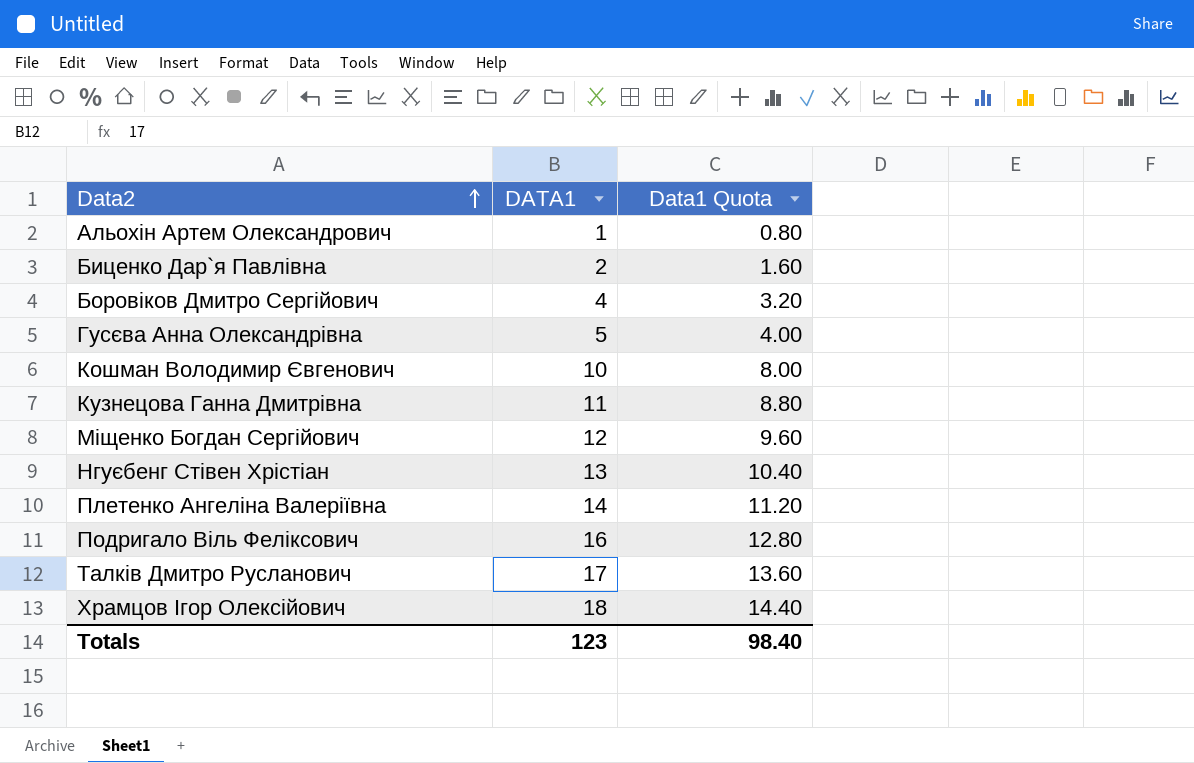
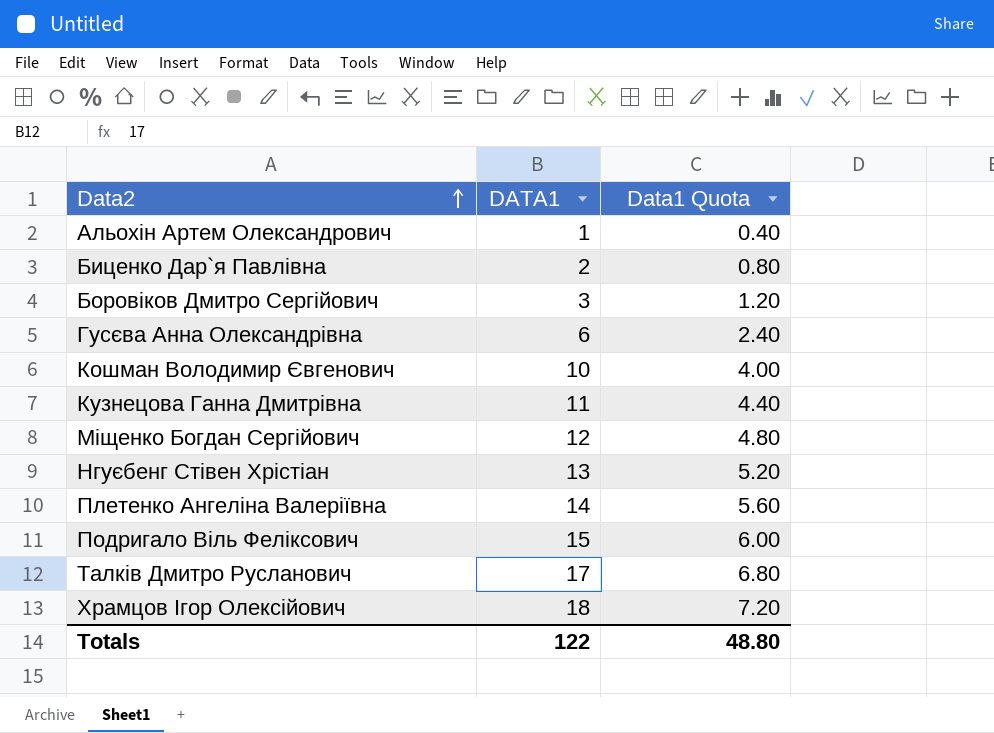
column Data1 Quota | formula: [DATA1] * 0.8 -> [DATA1] * 0.4
Боровіков Дмитро Сергійович | DATA1: 4 -> 3
Гусєва Анна Олександрівна | DATA1: 5 -> 6
Подригало Віль Феліксович | DATA1: 16 -> 15
Totals | DATA1: 123 -> 122
Totals | Data1 Quota: 98.40 -> 48.80

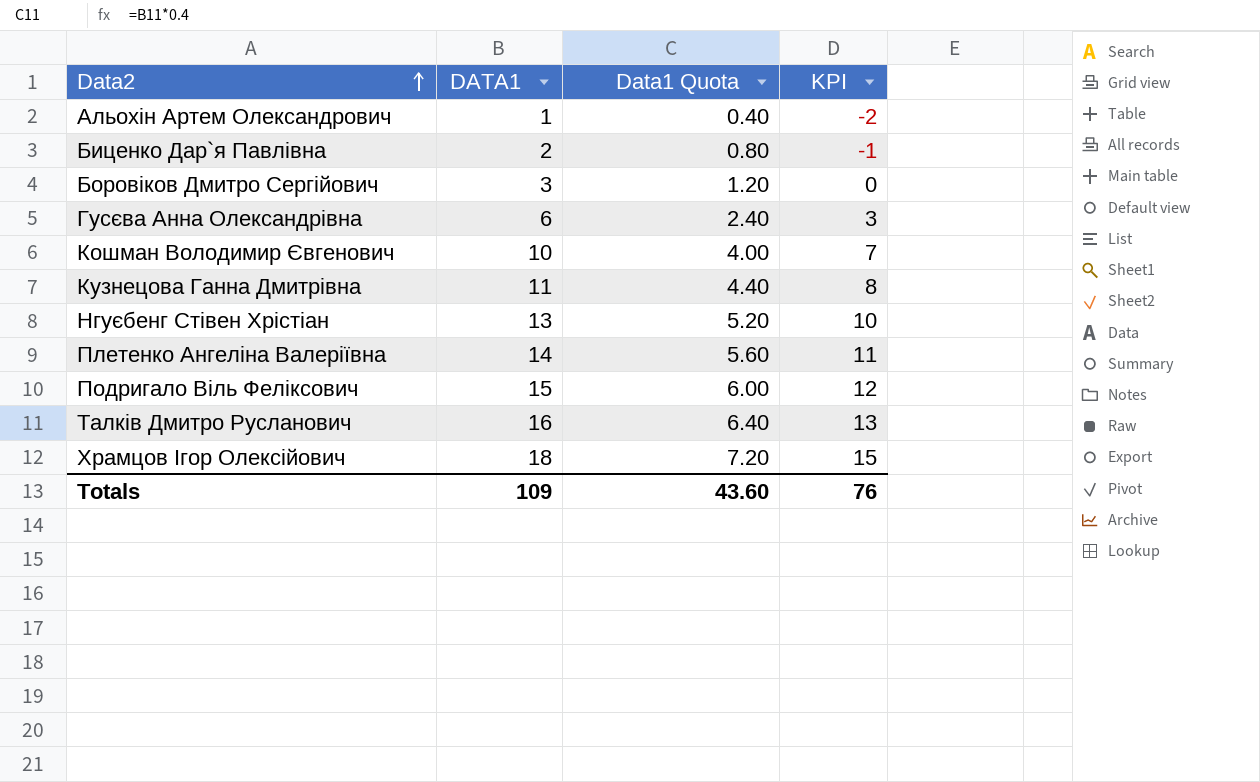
column KPI | formula: none -> [DATA1] - 3
row Міщенко Богдан Сергійович: 12 | 4.80 -> none
Талків Дмитро Русланович | DATA1: 17 -> 16
Талків Дмитро Русланович | Data1 Quota: 6.80 -> 6.40
Totals | DATA1: 122 -> 109
Totals | Data1 Quota: 48.80 -> 43.60

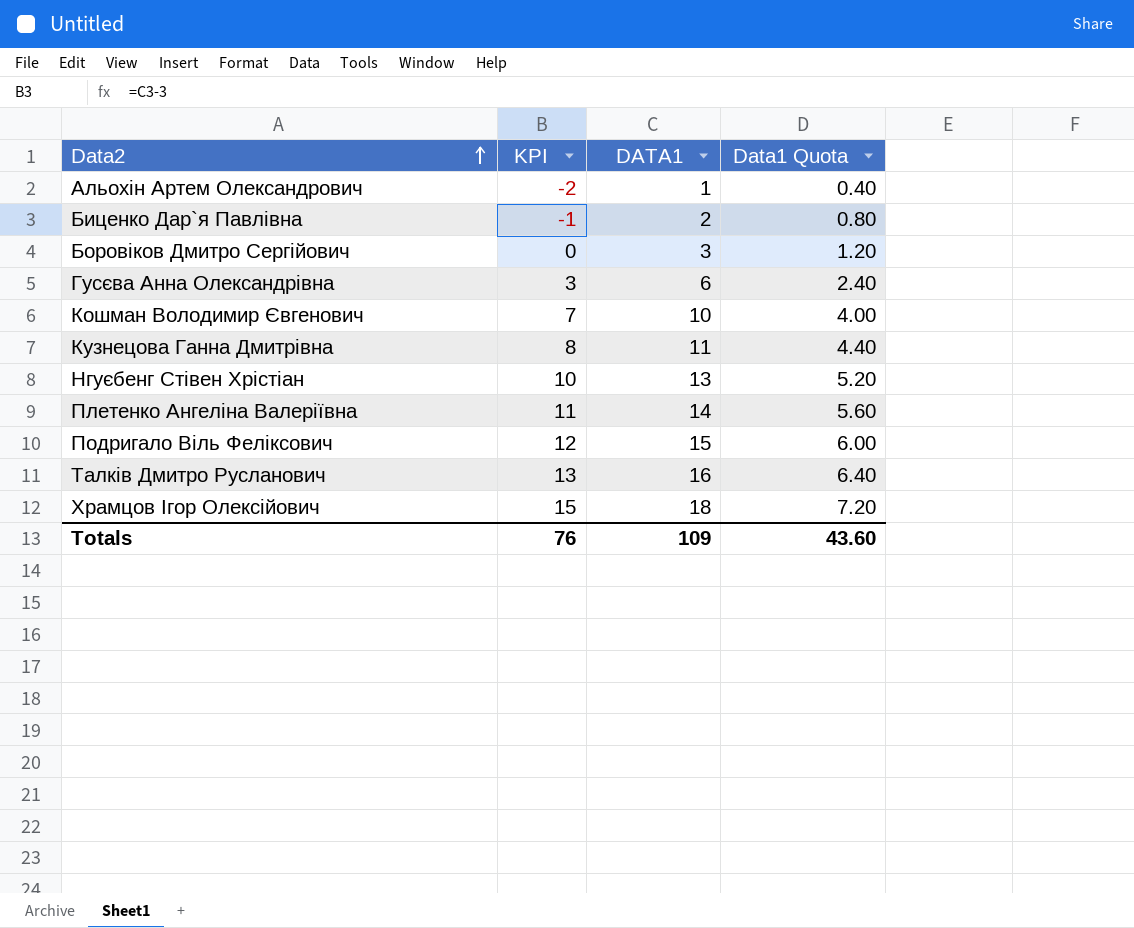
column KPI | position: 4 -> 2

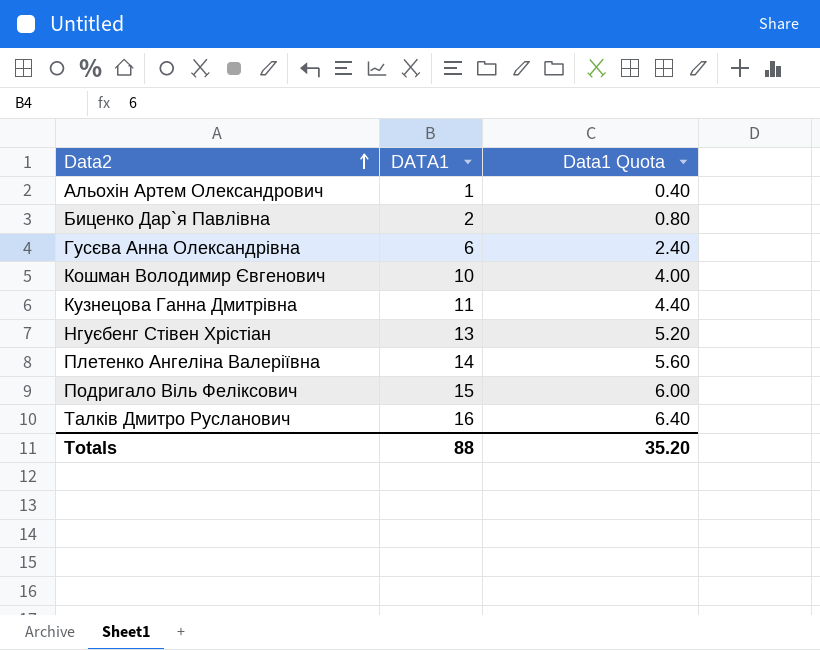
column KPI | formula: [DATA1] - 3 -> none
row Боровіков Дмитро Сергійович: 0 | 3 | 1.20 -> none
row Храмцов Ігор Олексійович: 15 | 18 | 7.20 -> none
Totals | DATA1: 109 -> 88
Totals | Data1 Quota: 43.60 -> 35.20

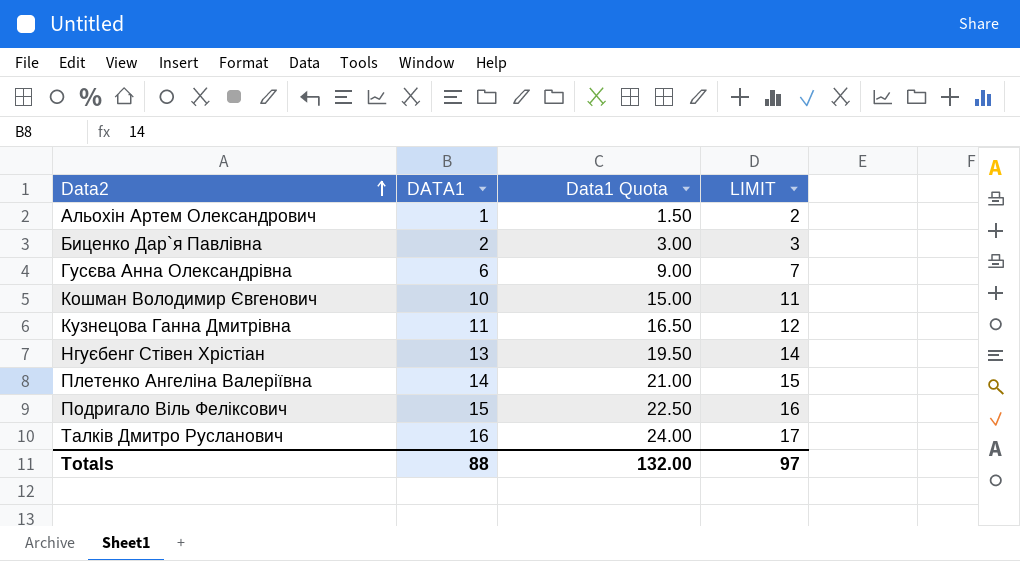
column Data1 Quota | formula: [DATA1] * 0.4 -> [DATA1] * 1.5
column LIMIT | formula: none -> [DATA1] + 1
Totals | Data1 Quota: 35.20 -> 132.00

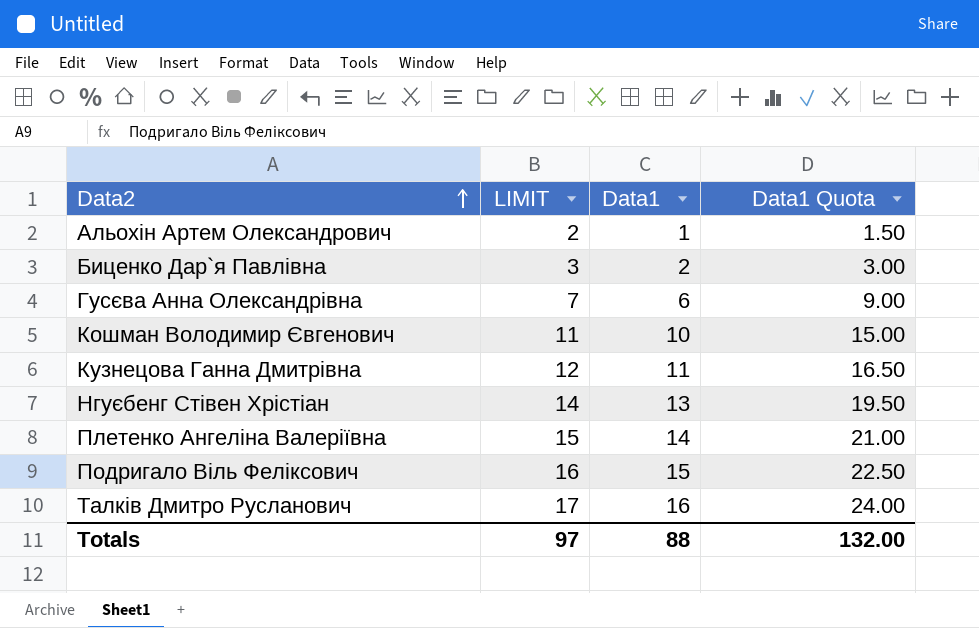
column LIMIT | position: 4 -> 2
column name: DATA1 -> Data1

